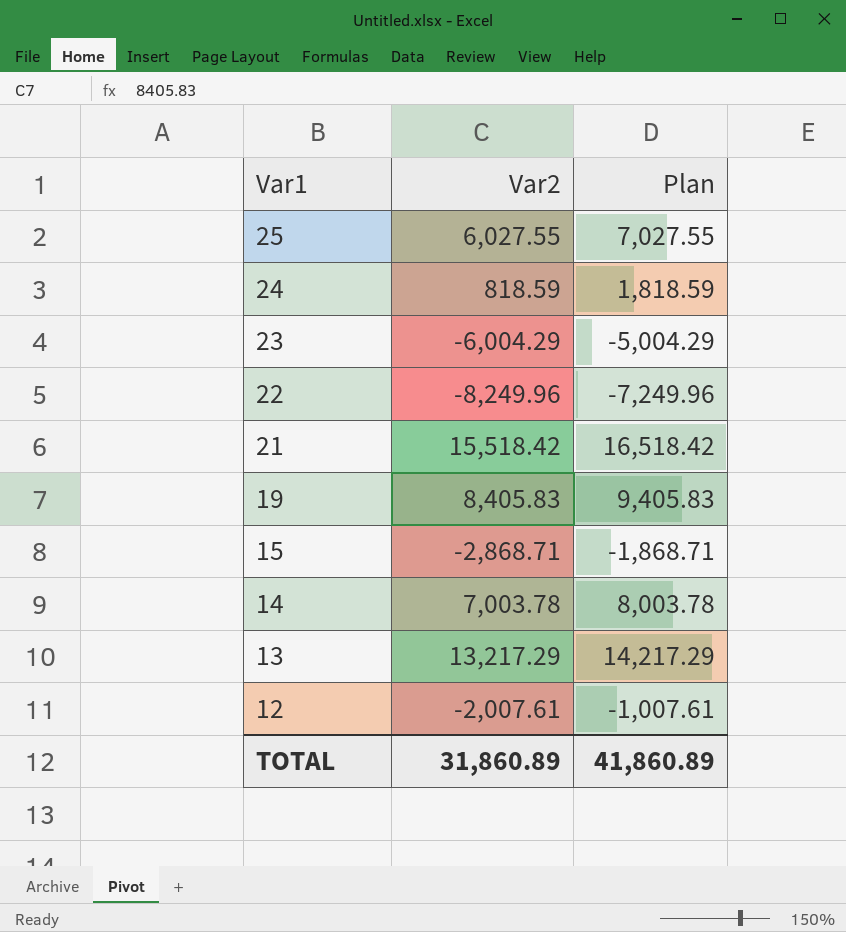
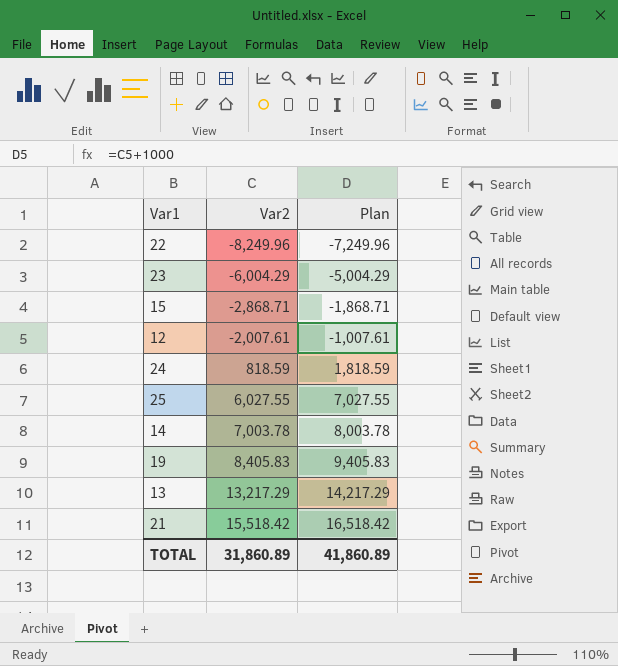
row order: Var1 descending -> Var2 ascending

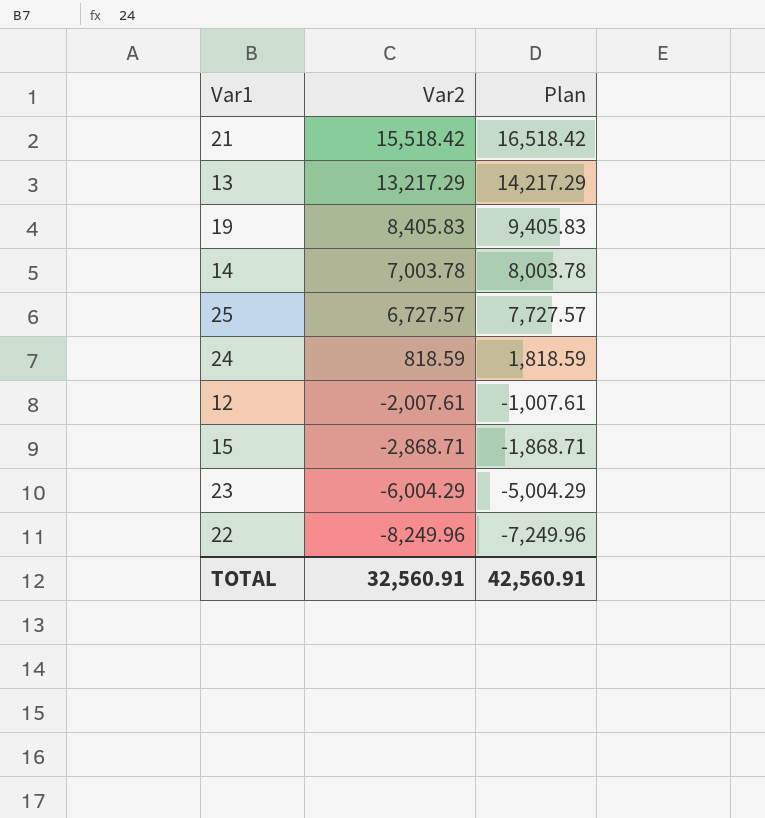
row order: Var2 ascending -> Var2 descending
25 | Var2: 6,027.55 -> 6,727.57
25 | Plan: 7,027.55 -> 7,727.57
TOTAL | Var2: 31,860.89 -> 32,560.91
TOTAL | Plan: 41,860.89 -> 42,560.91

